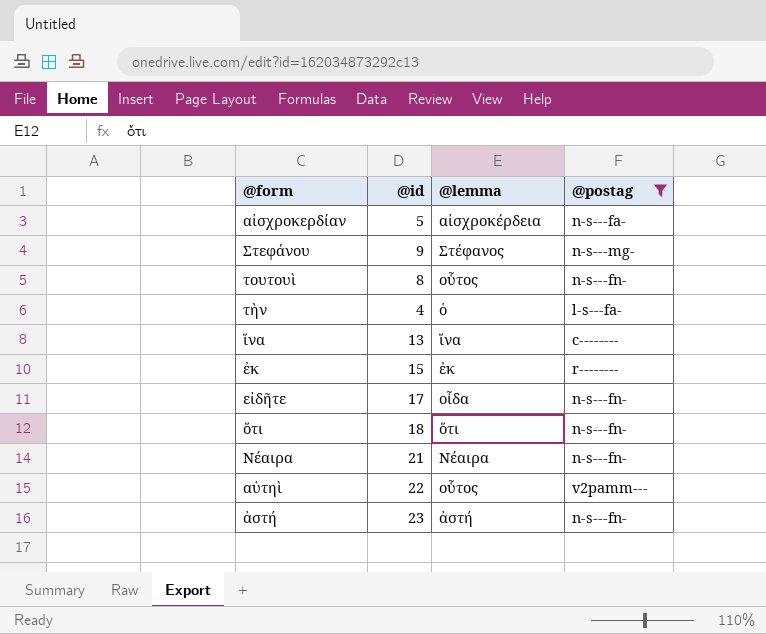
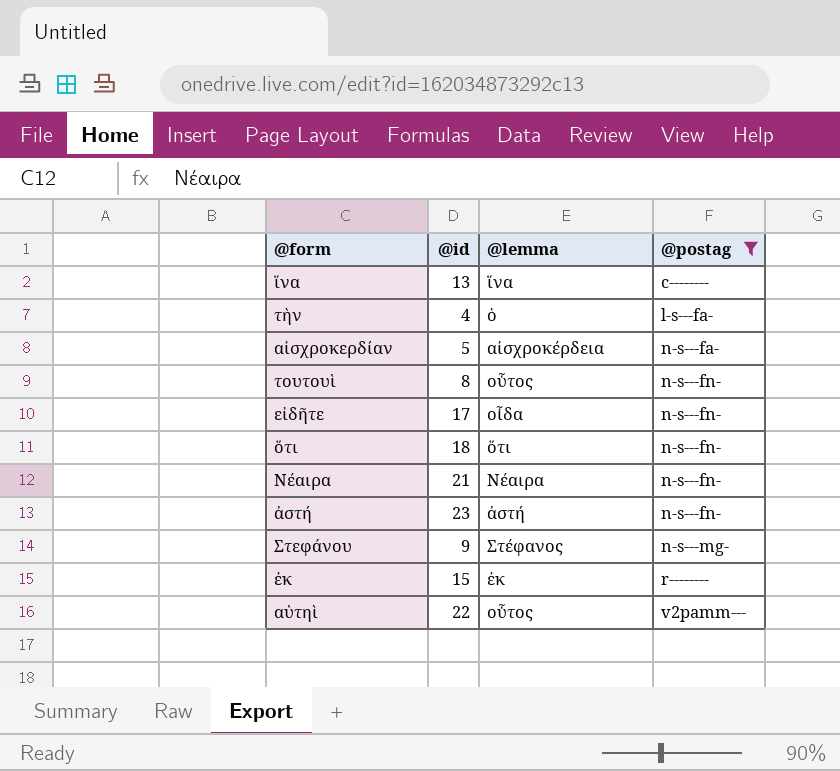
row order: none -> @postag ascending

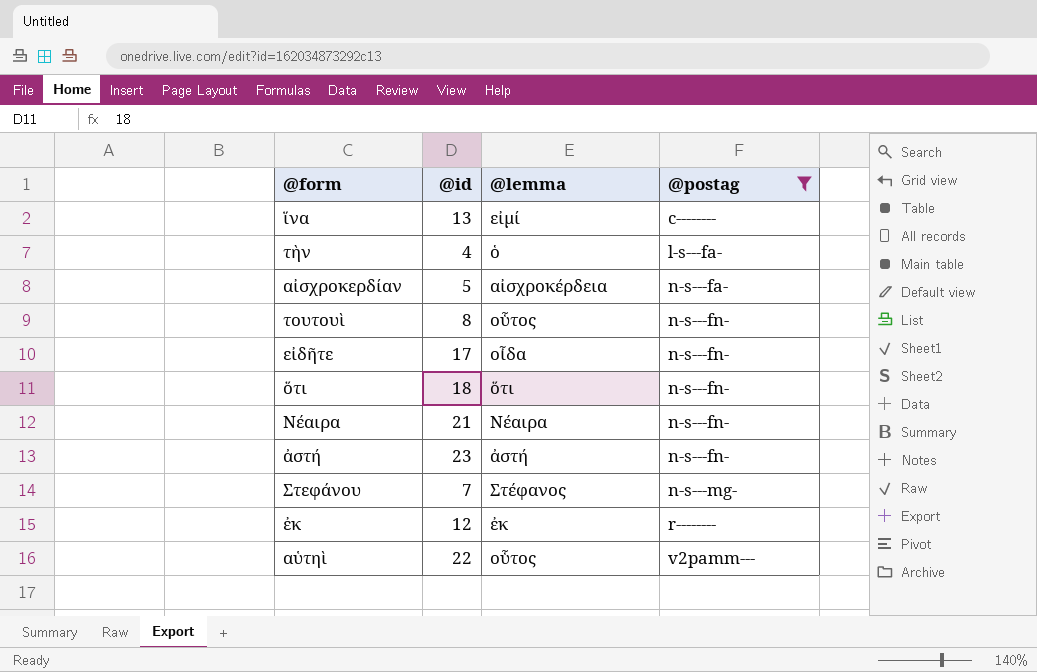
ἵνα | @lemma: ἵνα -> εἰμί
Στεφάνου | @id: 9 -> 7
ἐκ | @id: 15 -> 12

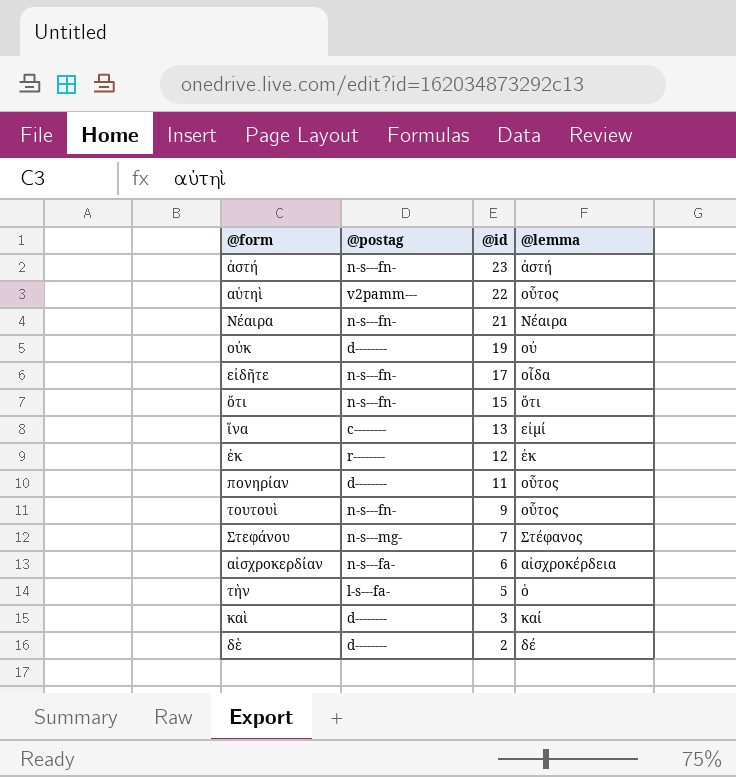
filter: @postag != d-------- -> none
row order: @postag ascending -> @id descending
column @postag | position: 4 -> 2
ὅτι | @id: 18 -> 15
τουτουὶ | @id: 8 -> 9
αἰσχροκερδίαν | @id: 5 -> 6
τὴν | @id: 4 -> 5

